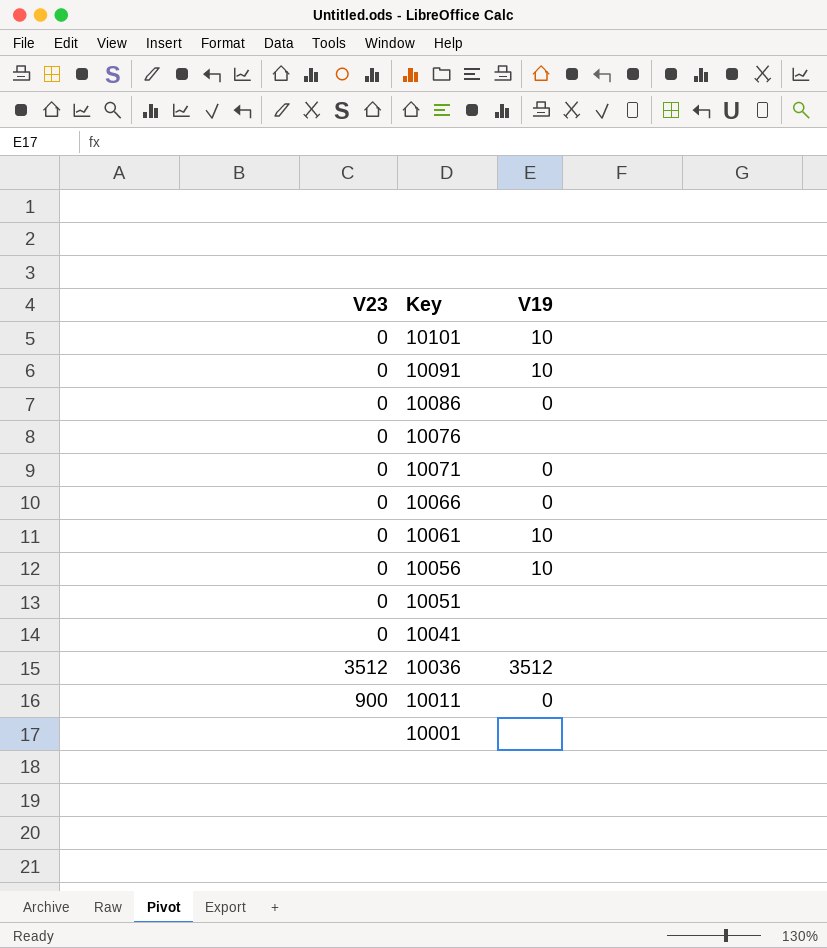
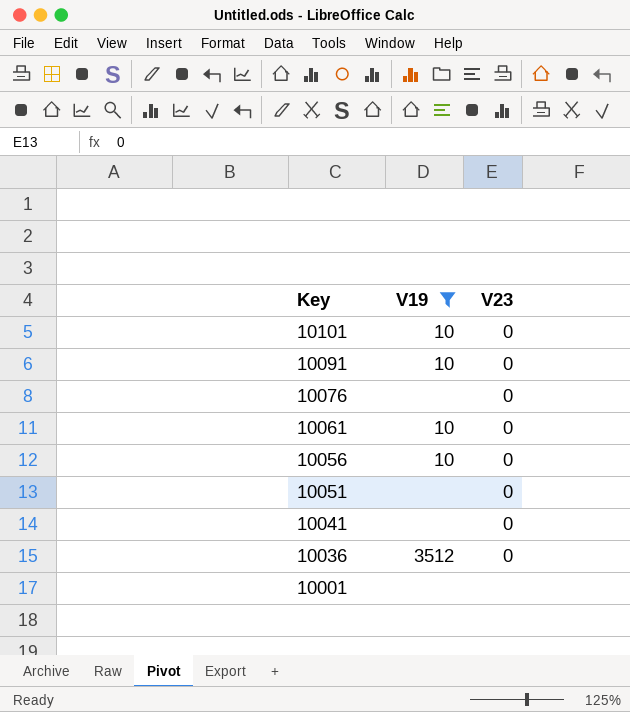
filter: none -> V19 != 0
column V23 | position: 1 -> 3
10036 | V23: 3512 -> 0

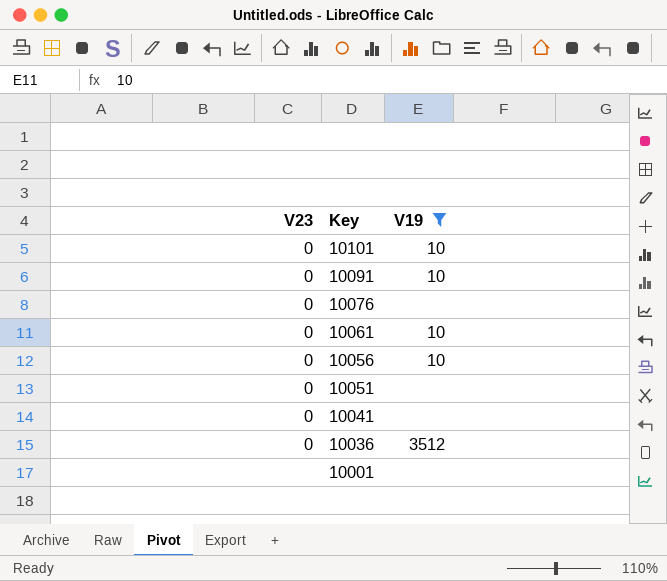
column V23 | position: 3 -> 1

